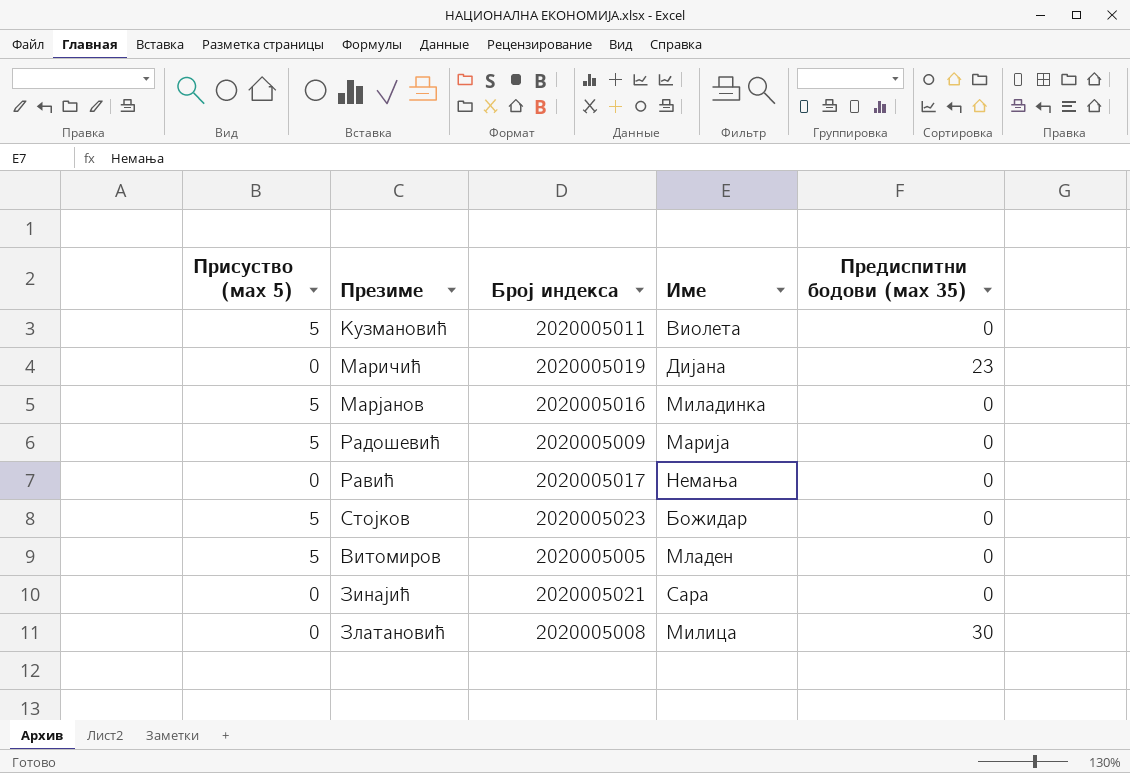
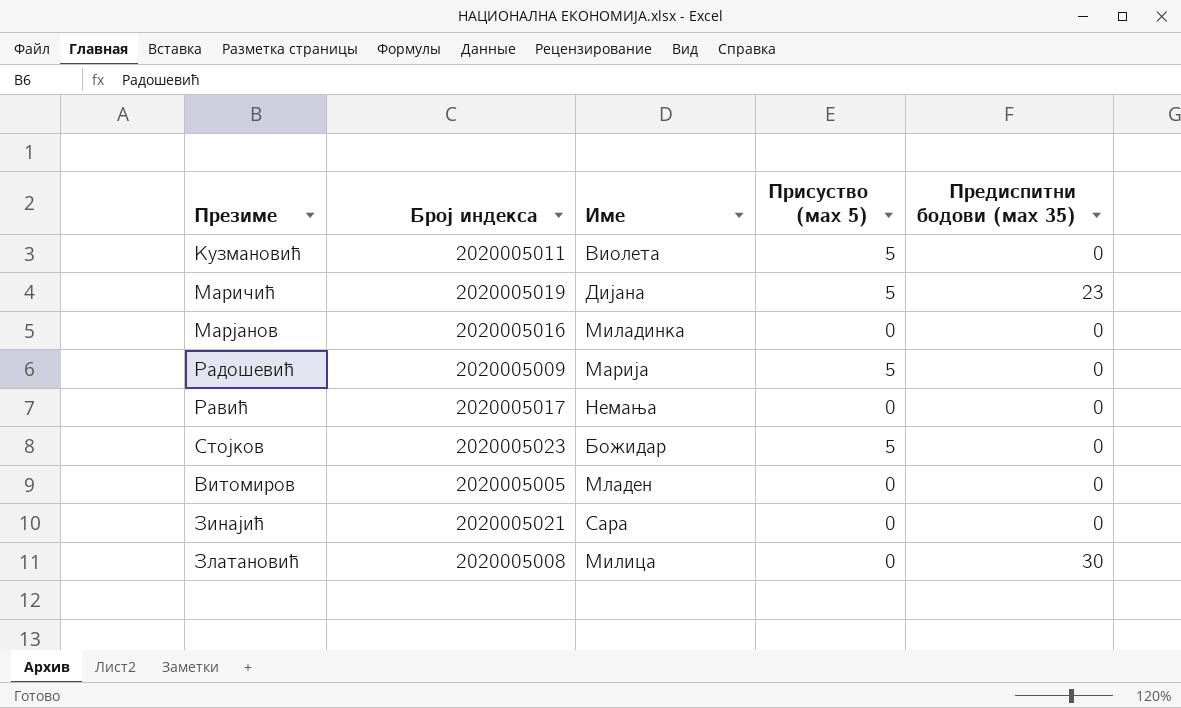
column Присуство (маx 5) | position: 1 -> 4
Маричић | Присуство (маx 5): 0 -> 5
Марјанов | Присуство (маx 5): 5 -> 0
Витомиров | Присуство (маx 5): 5 -> 0

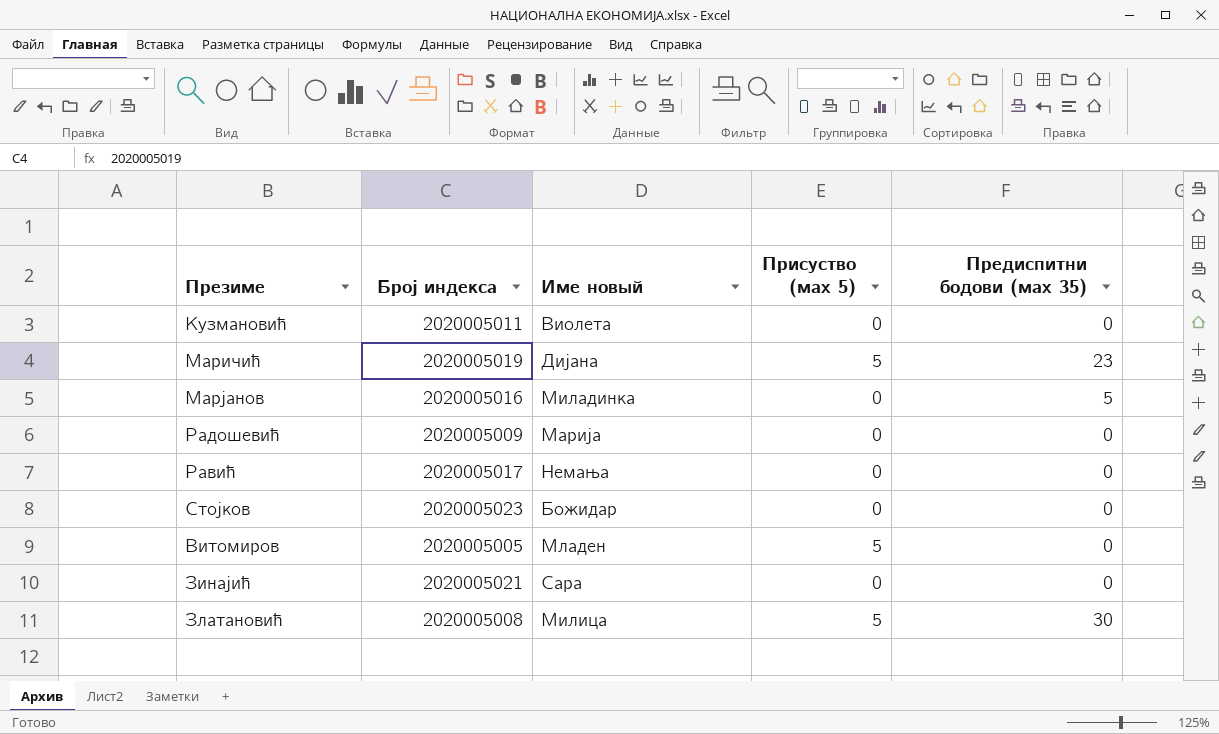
column name: Име -> Име новый
Кузмановић | Присуство (маx 5): 5 -> 0
Марјанов | Предиспитни бодови (маx 35): 0 -> 5
Радошевић | Присуство (маx 5): 5 -> 0
Стојков | Присуство (маx 5): 5 -> 0
Витомиров | Присуство (маx 5): 0 -> 5
Златановић | Присуство (маx 5): 0 -> 5

